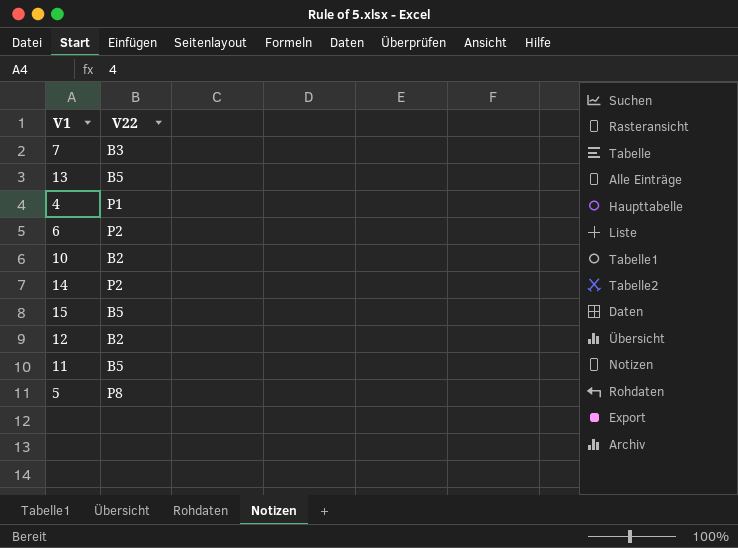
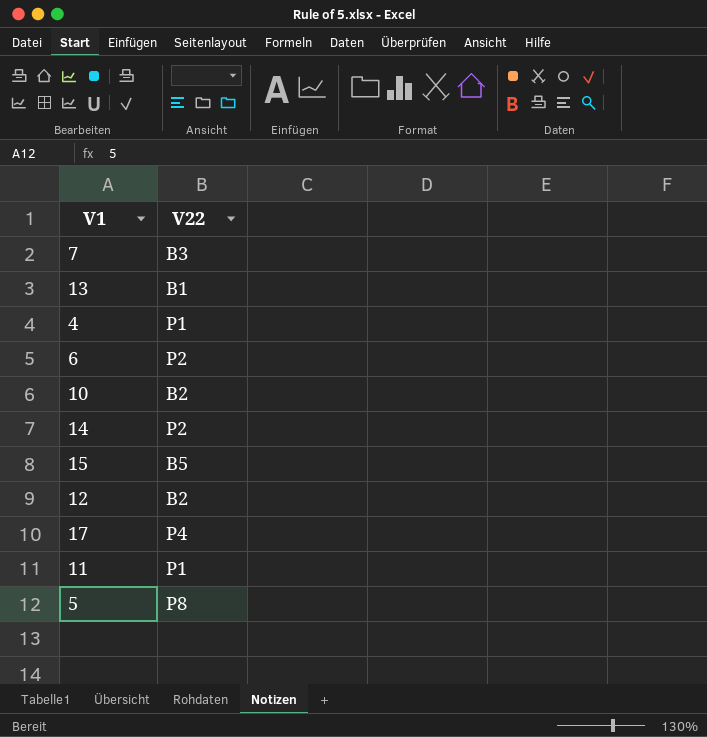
13 | V22: B5 -> B1
row 17: none -> P4
11 | V22: B5 -> P1

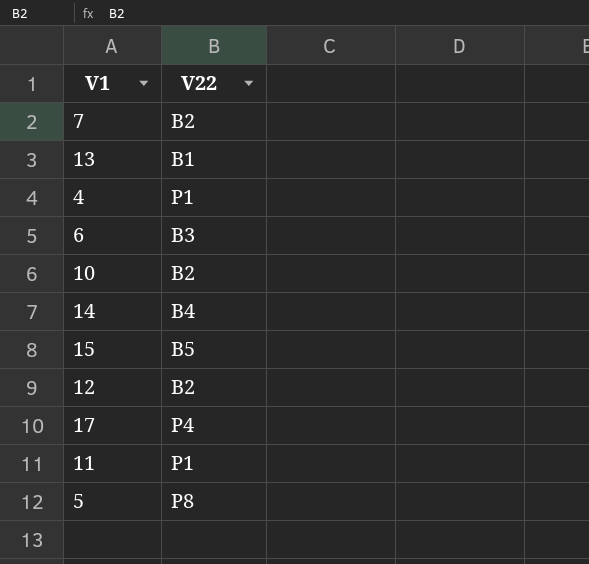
7 | V22: B3 -> B2
6 | V22: P2 -> B3
14 | V22: P2 -> B4

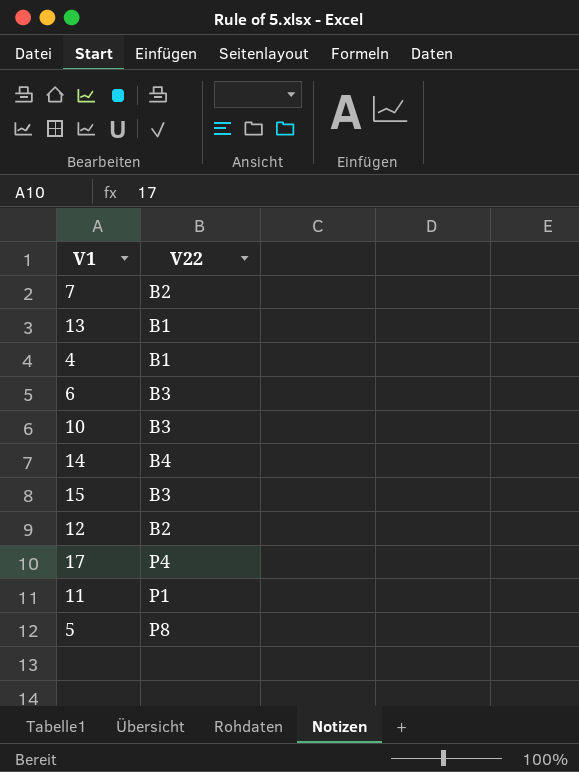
4 | V22: P1 -> B1
10 | V22: B2 -> B3
15 | V22: B5 -> B3

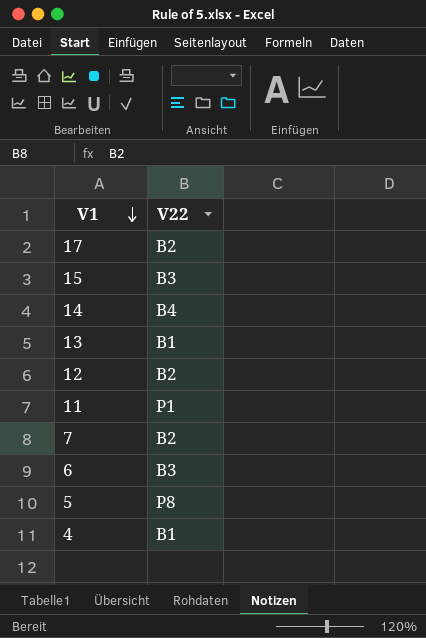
row order: none -> V1 descending
row 10: B3 -> none
17 | V22: P4 -> B2

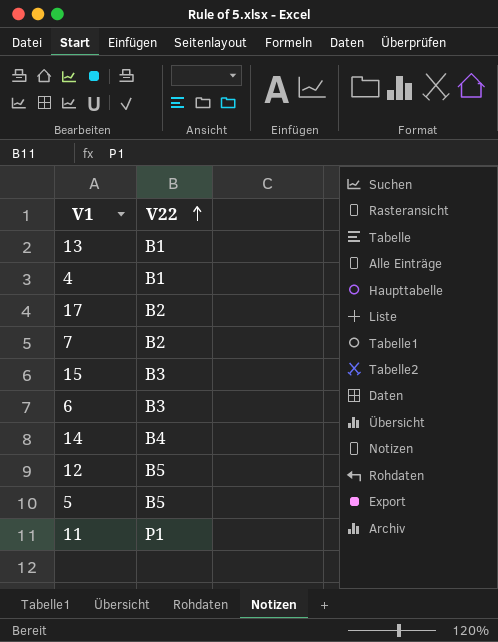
row order: V1 descending -> V22 ascending
12 | V22: B2 -> B5
5 | V22: P8 -> B5

